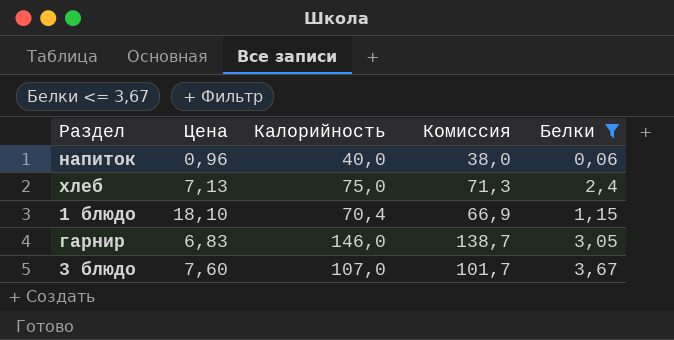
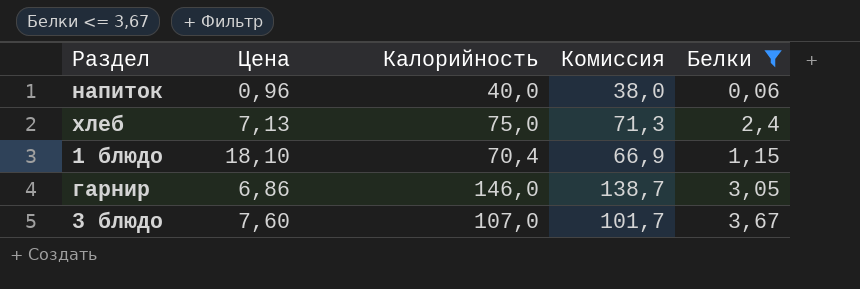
гарнир | Цена: 6,83 -> 6,86

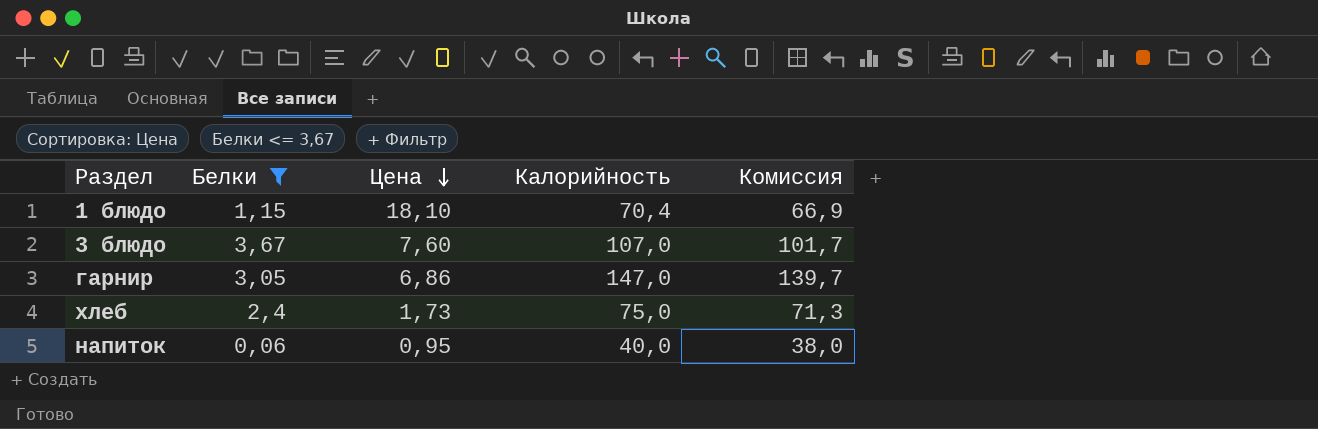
row order: none -> Цена descending
column Белки | position: 5 -> 2
гарнир | Калорийность: 146,0 -> 147,0
гарнир | Комиссия: 138,7 -> 139,7
хлеб | Цена: 7,13 -> 1,73
напиток | Цена: 0,96 -> 0,95

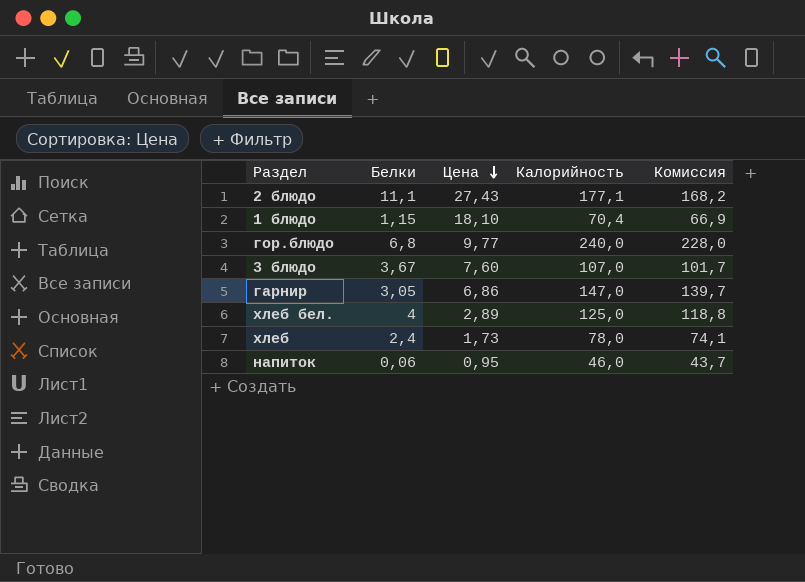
filter: Белки <= 3,67 -> none
хлеб | Калорийность: 75,0 -> 78,0
хлеб | Комиссия: 71,3 -> 74,1
напиток | Калорийность: 40,0 -> 46,0
напиток | Комиссия: 38,0 -> 43,7

